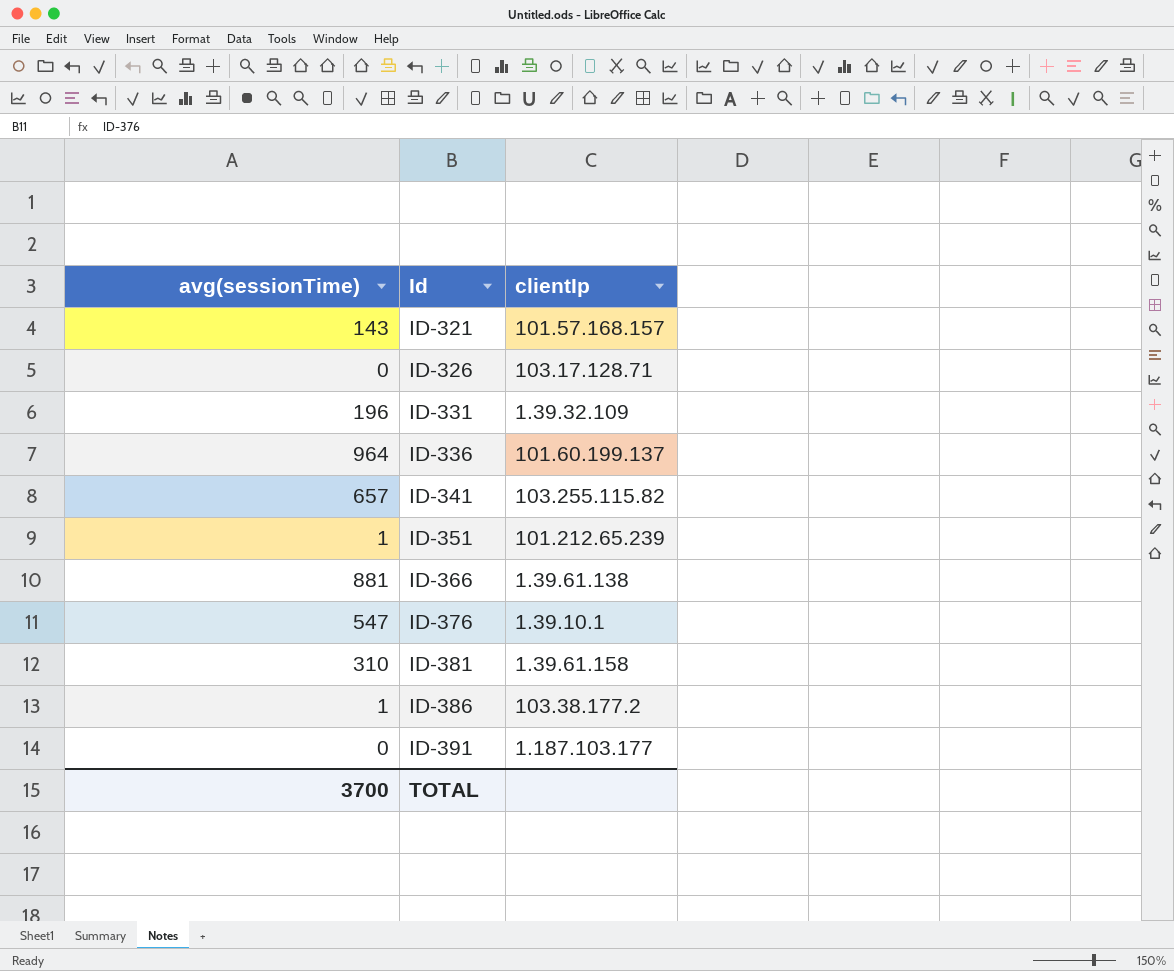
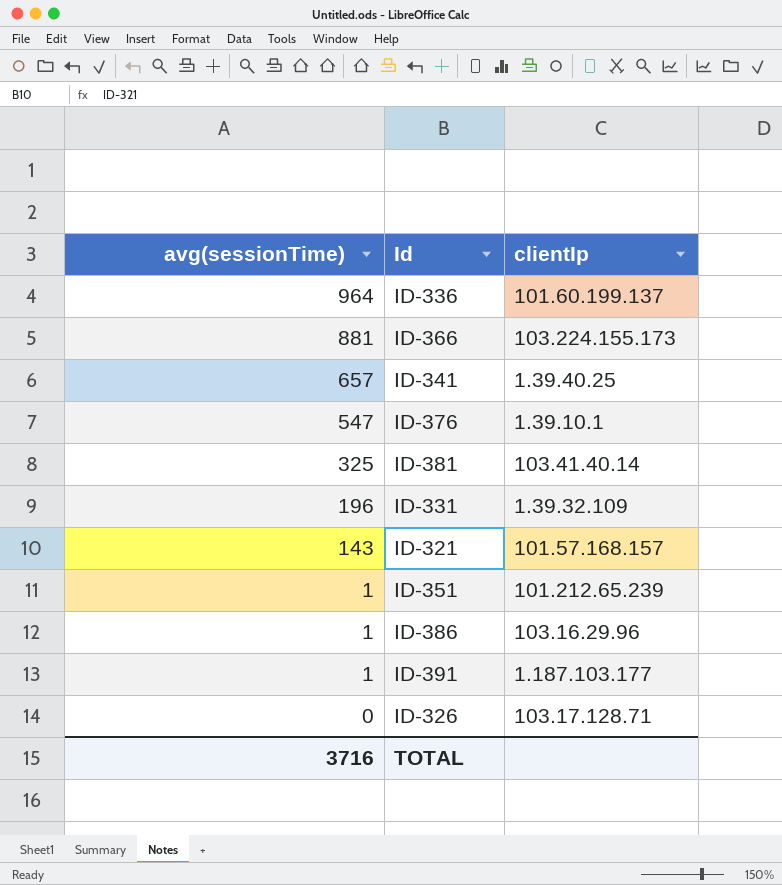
row order: Id ascending -> avg(sessionTime) descending
ID-366 | clientIp: 1.39.61.138 -> 103.224.155.173
ID-341 | clientIp: 103.255.115.82 -> 1.39.40.25
ID-381 | avg(sessionTime): 310 -> 325
ID-381 | clientIp: 1.39.61.158 -> 103.41.40.14
ID-386 | clientIp: 103.38.177.2 -> 103.16.29.96
ID-391 | avg(sessionTime): 0 -> 1
TOTAL | avg(sessionTime): 3700 -> 3716

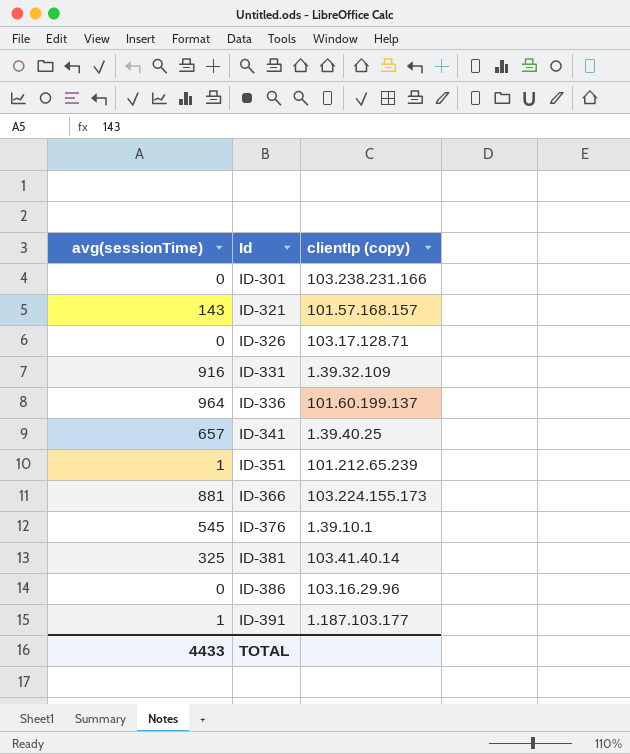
row order: avg(sessionTime) descending -> Id ascending
column name: clientIp -> clientIp (copy)
row ID-301: none -> 0 | 103.238.231.166
ID-331 | avg(sessionTime): 196 -> 916
ID-376 | avg(sessionTime): 547 -> 545
ID-386 | avg(sessionTime): 1 -> 0
TOTAL | avg(sessionTime): 3716 -> 4433

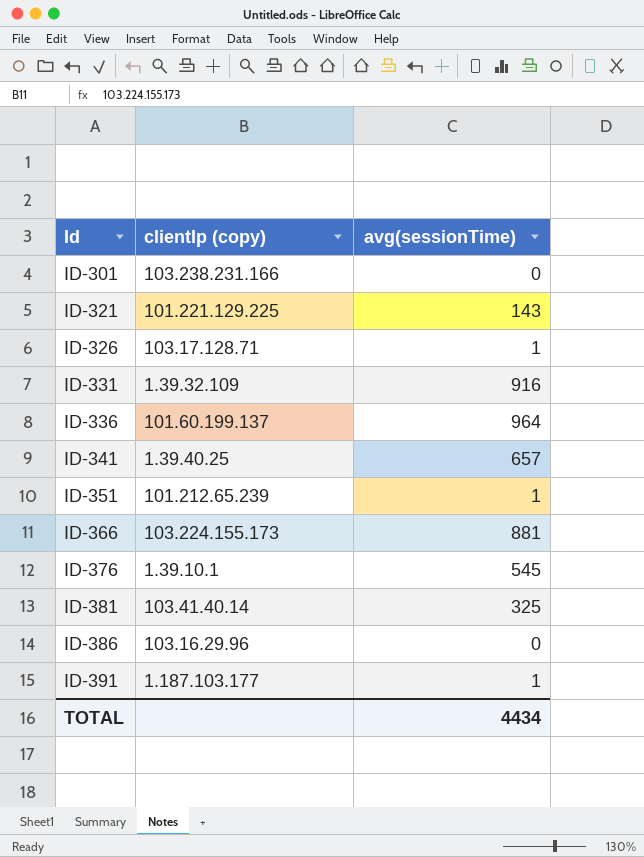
column avg(sessionTime) | position: 1 -> 3
ID-321 | clientIp (copy): 101.57.168.157 -> 101.221.129.225
ID-326 | avg(sessionTime): 0 -> 1
TOTAL | avg(sessionTime): 4433 -> 4434

